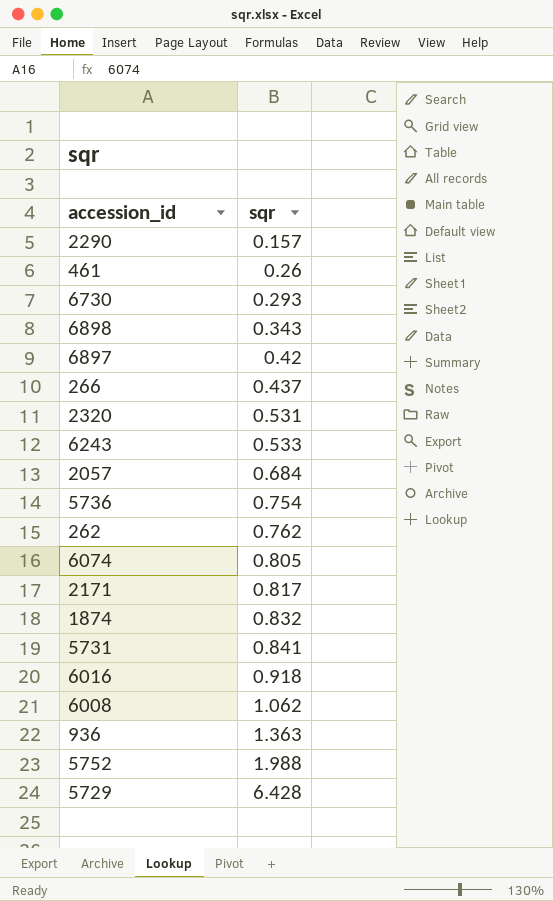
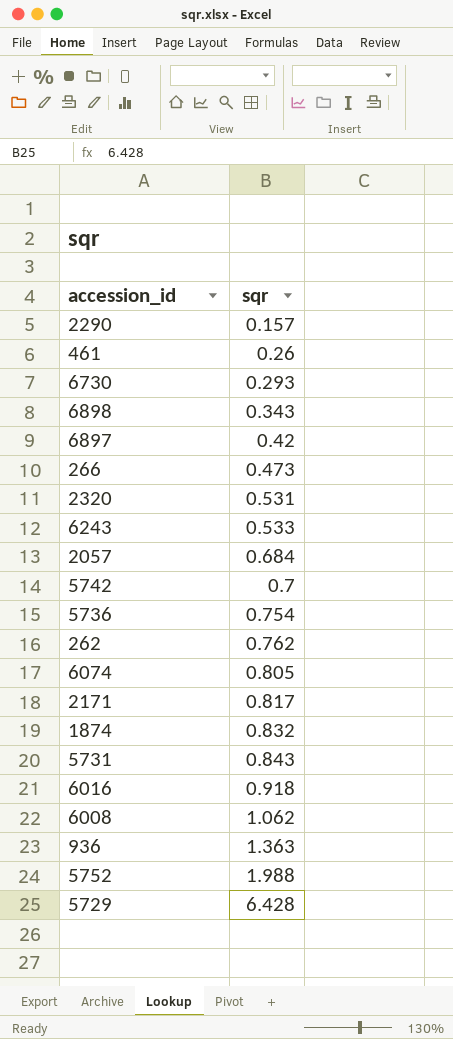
266 | sqr: 0.437 -> 0.473
row 5742: none -> 0.7
5731 | sqr: 0.841 -> 0.843

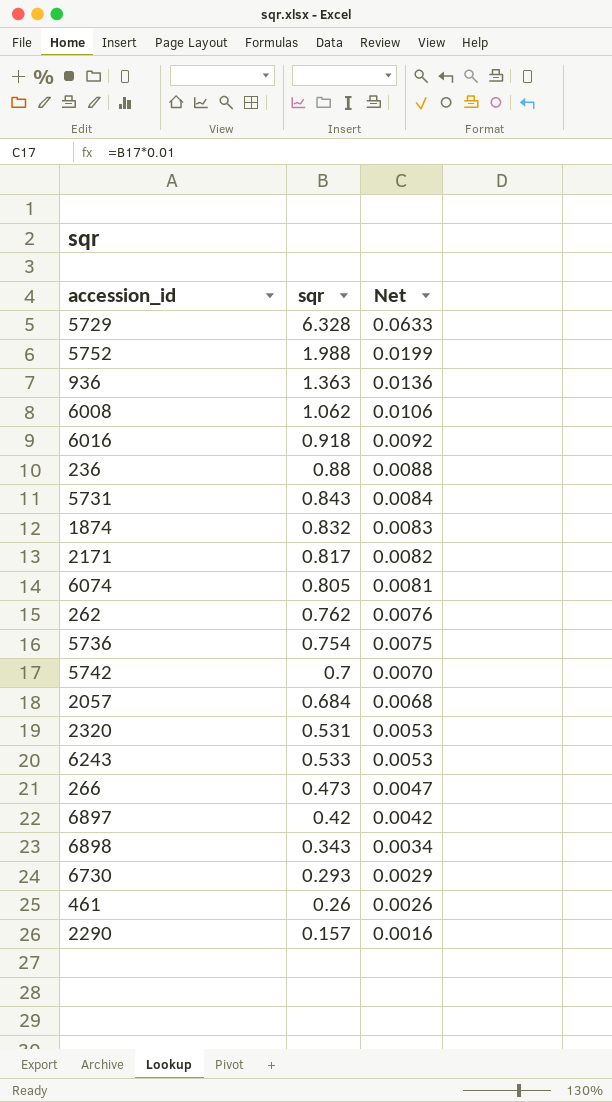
row order: sqr ascending -> Net descending
column Net | formula: none -> [sqr] * 0.01
5729 | sqr: 6.428 -> 6.328
row 236: none -> 0.88 | 0.0088

